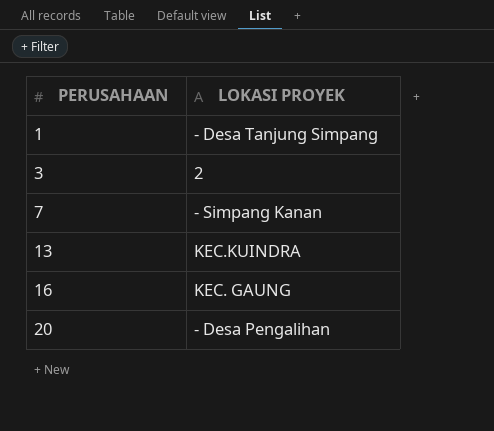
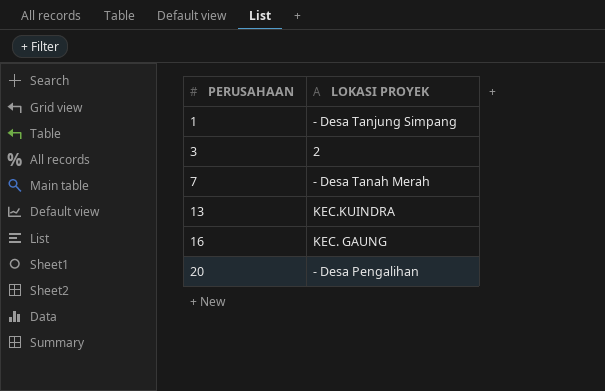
7 | LOKASI PROYEK: - Simpang Kanan -> - Desa Tanah Merah

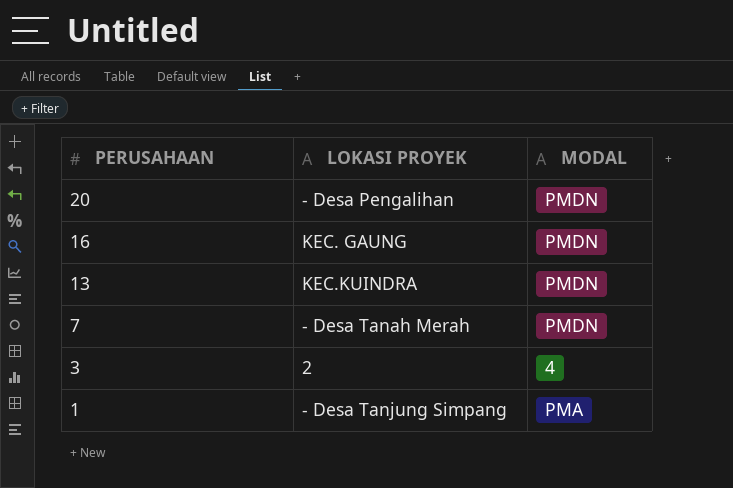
row order: PERUSAHAAN ascending -> PERUSAHAAN descending
column MODAL | position: none -> 3

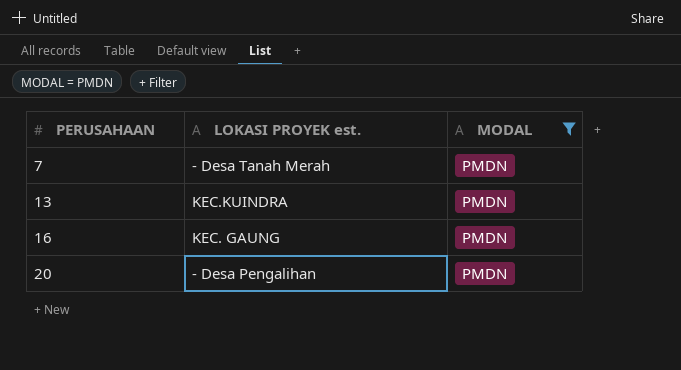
filter: none -> MODAL = PMDN
row order: PERUSAHAAN descending -> PERUSAHAAN ascending
column name: LOKASI PROYEK -> LOKASI PROYEK est.

